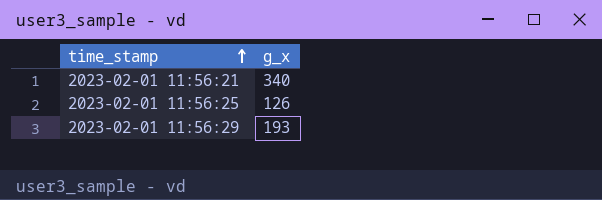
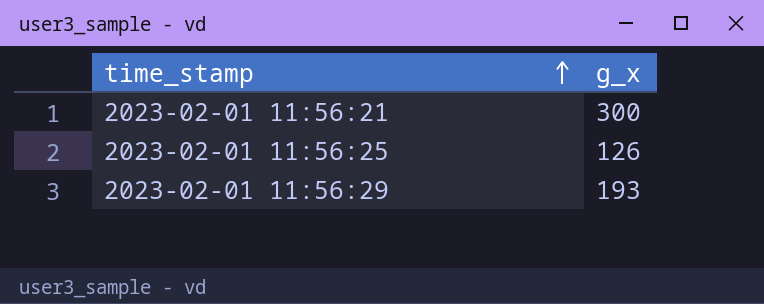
2023-02-01 11:56:21 | g_x: 340 -> 300

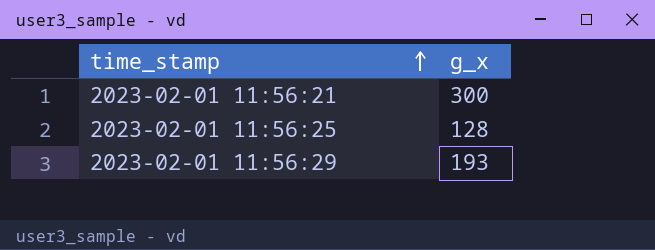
2023-02-01 11:56:25 | g_x: 126 -> 128

